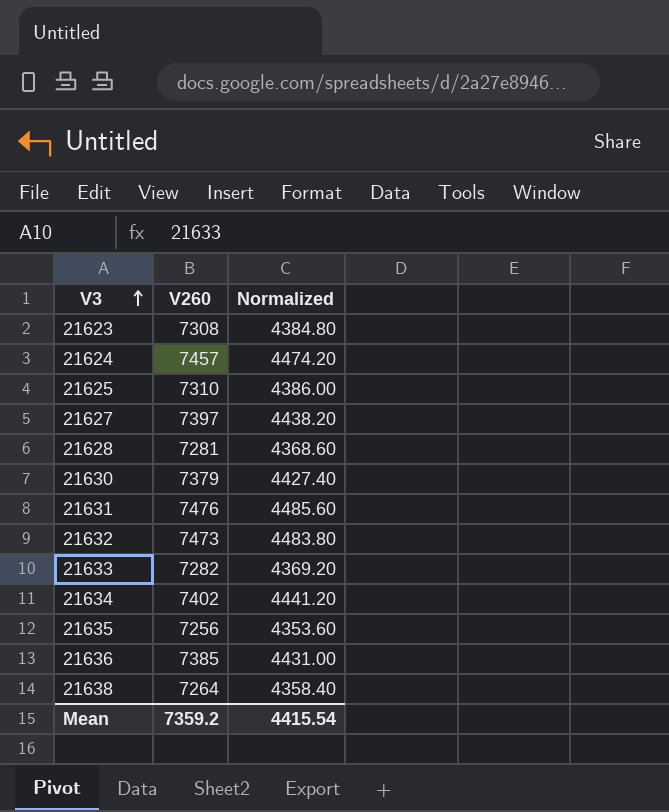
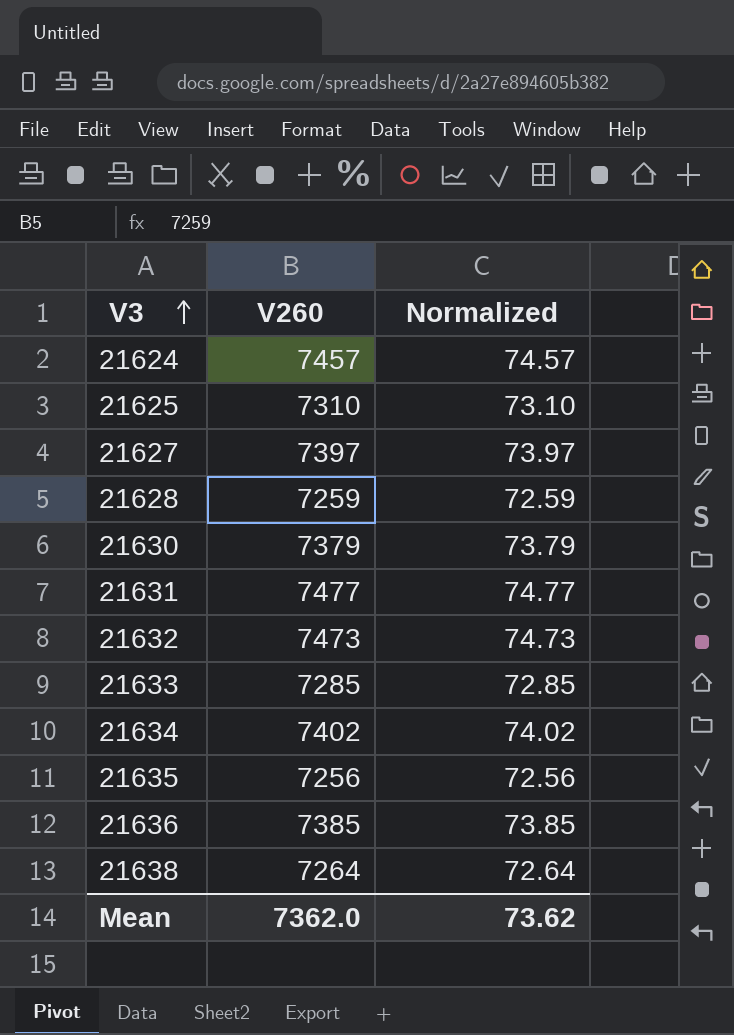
column Normalized | formula: [V260] * 0.6 -> [V260] * 0.01
row 21623: 7308 | 4384.80 -> none
21628 | V260: 7281 -> 7259
21631 | V260: 7476 -> 7477
21633 | V260: 7282 -> 7285
Mean | V260: 7359.2 -> 7362.0
Mean | Normalized: 4415.54 -> 73.62

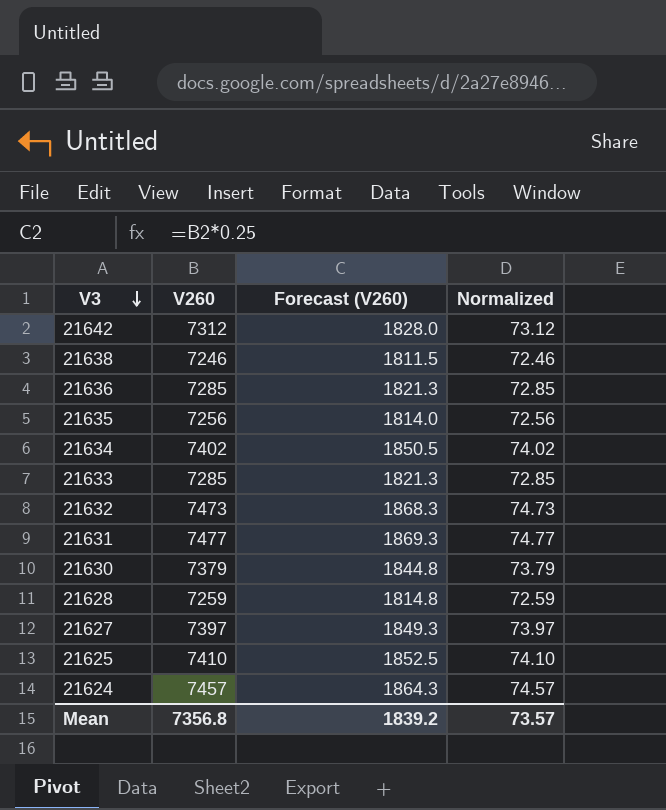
row order: V3 ascending -> V3 descending
column Forecast (V260) | formula: none -> [V260] * 0.25
row 21642: none -> 7312 | 1828.0 | 73.12
21638 | V260: 7264 -> 7246
21638 | Normalized: 72.64 -> 72.46
21636 | V260: 7385 -> 7285
21636 | Normalized: 73.85 -> 72.85
21625 | V260: 7310 -> 7410
21625 | Normalized: 73.10 -> 74.10
Mean | V260: 7362.0 -> 7356.8
Mean | Normalized: 73.62 -> 73.57

